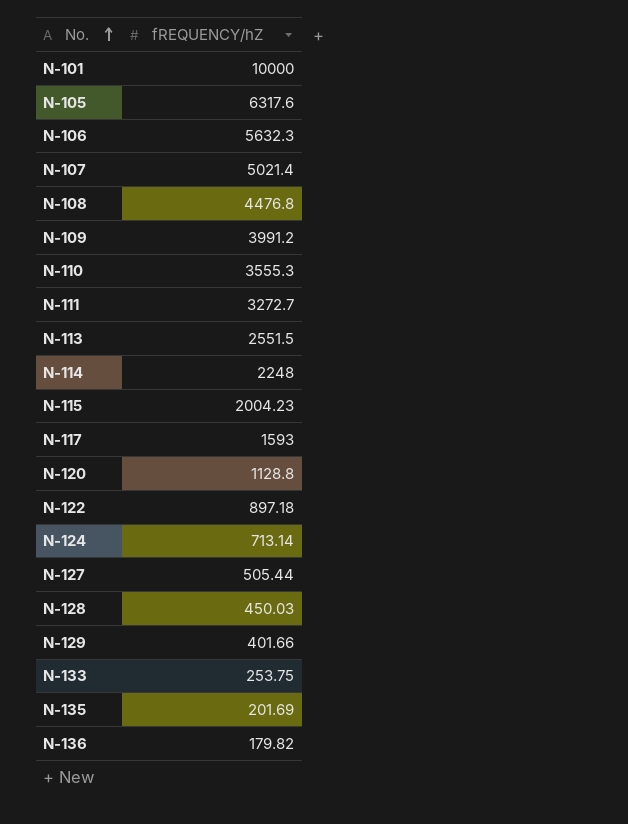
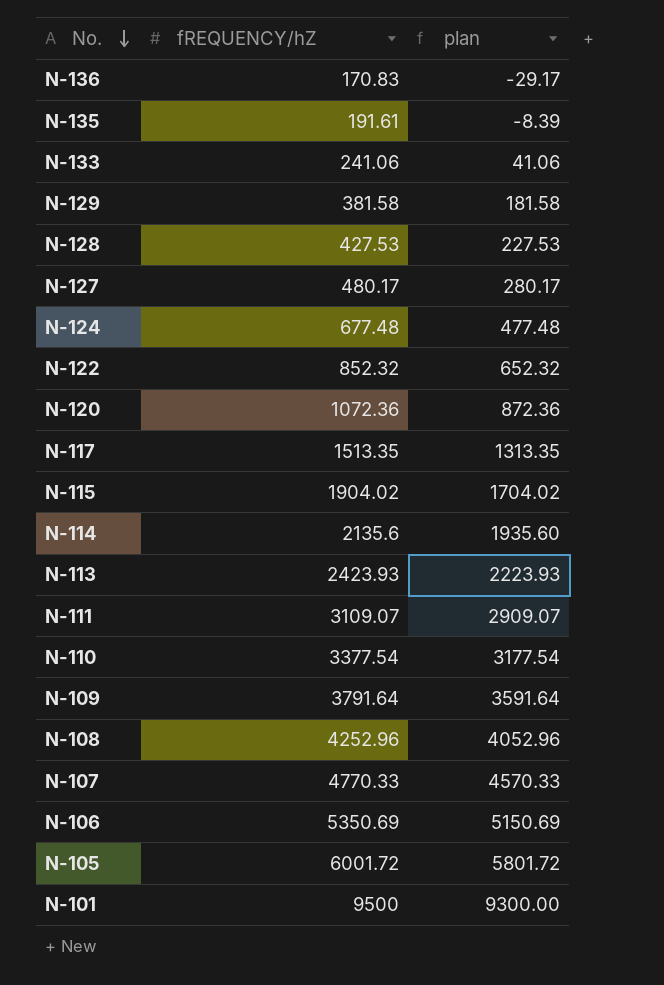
row order: No. ascending -> No. descending
column plan | formula: none -> [fREQUENCY/hZ] - 200
N-136 | fREQUENCY/hZ: 179.82 -> 170.83
N-135 | fREQUENCY/hZ: 201.69 -> 191.61
N-133 | fREQUENCY/hZ: 253.75 -> 241.06
N-129 | fREQUENCY/hZ: 401.66 -> 381.58
N-128 | fREQUENCY/hZ: 450.03 -> 427.53
N-127 | fREQUENCY/hZ: 505.44 -> 480.17
N-124 | fREQUENCY/hZ: 713.14 -> 677.48
N-122 | fREQUENCY/hZ: 897.18 -> 852.32
N-120 | fREQUENCY/hZ: 1128.8 -> 1072.36
N-117 | fREQUENCY/hZ: 1593 -> 1513.35
N-115 | fREQUENCY/hZ: 2004.23 -> 1904.02
N-114 | fREQUENCY/hZ: 2248 -> 2135.6
N-113 | fREQUENCY/hZ: 2551.5 -> 2423.93
N-111 | fREQUENCY/hZ: 3272.7 -> 3109.07
N-110 | fREQUENCY/hZ: 3555.3 -> 3377.54
N-109 | fREQUENCY/hZ: 3991.2 -> 3791.64
N-108 | fREQUENCY/hZ: 4476.8 -> 4252.96
N-107 | fREQUENCY/hZ: 5021.4 -> 4770.33
N-106 | fREQUENCY/hZ: 5632.3 -> 5350.69
N-105 | fREQUENCY/hZ: 6317.6 -> 6001.72
N-101 | fREQUENCY/hZ: 10000 -> 9500

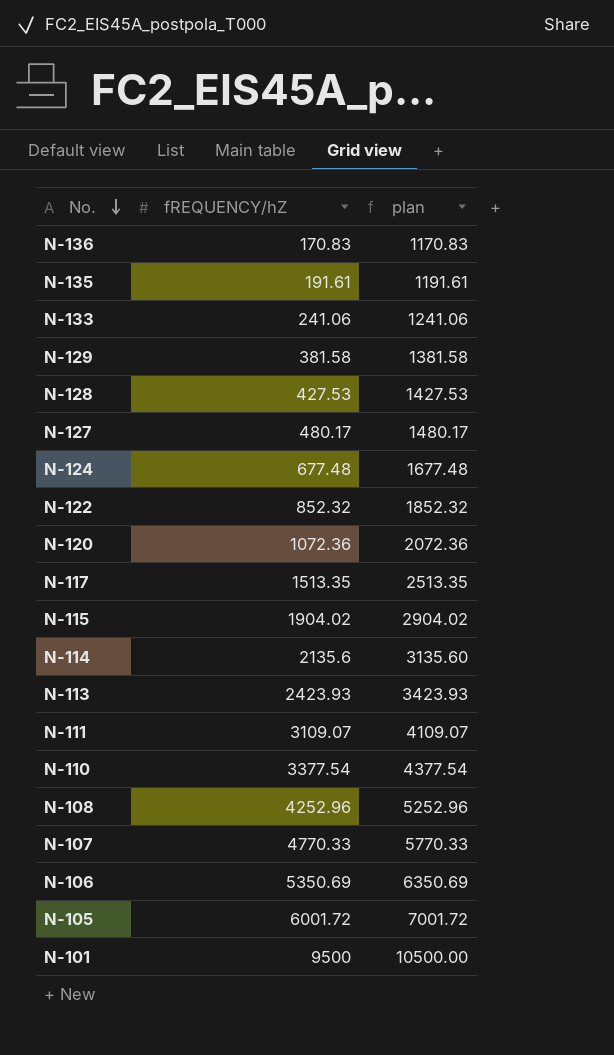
column plan | formula: [fREQUENCY/hZ] - 200 -> [fREQUENCY/hZ] + 1000
row N-109: 3791.64 | 3591.64 -> none

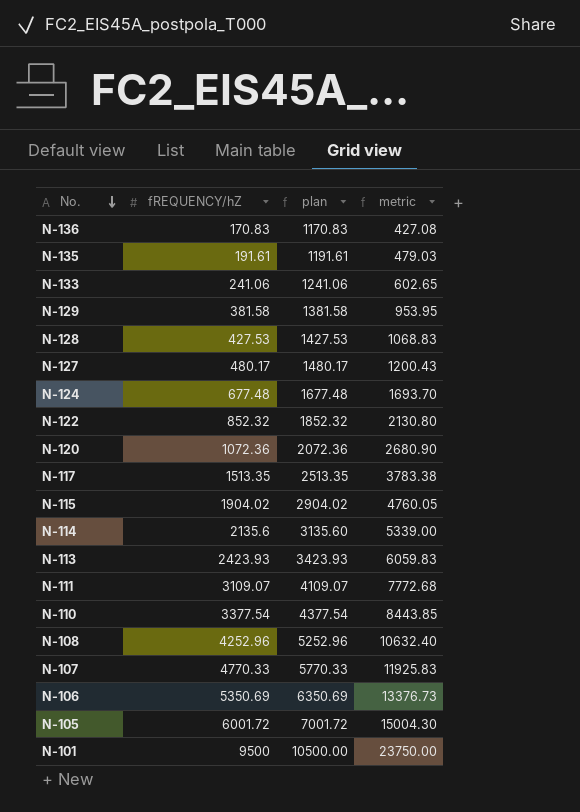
column metric | formula: none -> [fREQUENCY/hZ] * 2.5

